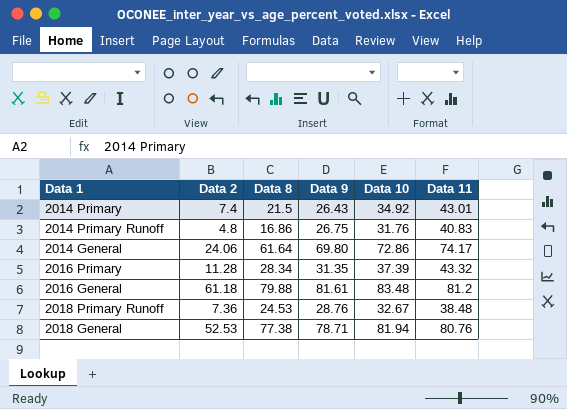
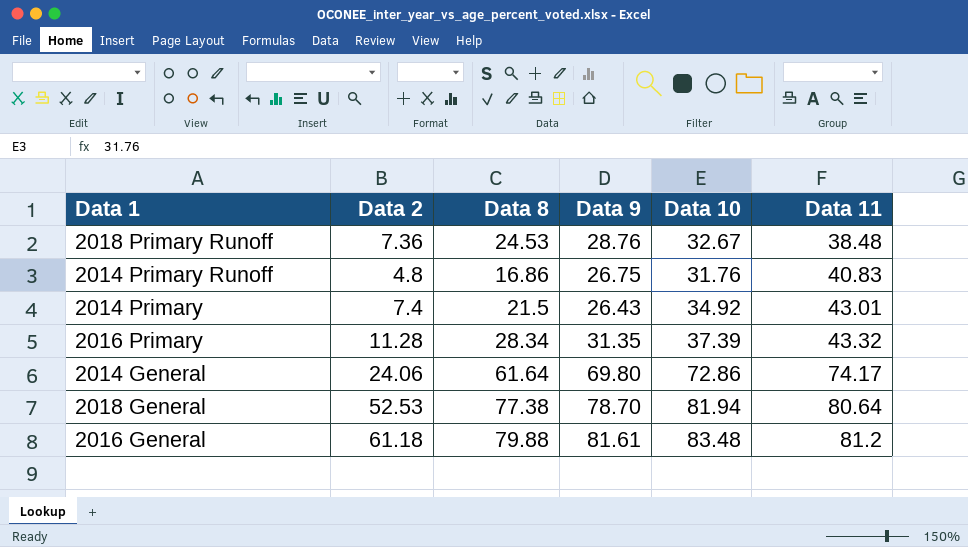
row order: none -> Data 11 ascending
2018 General | Data 9: 78.71 -> 78.70
2018 General | Data 11: 80.76 -> 80.64

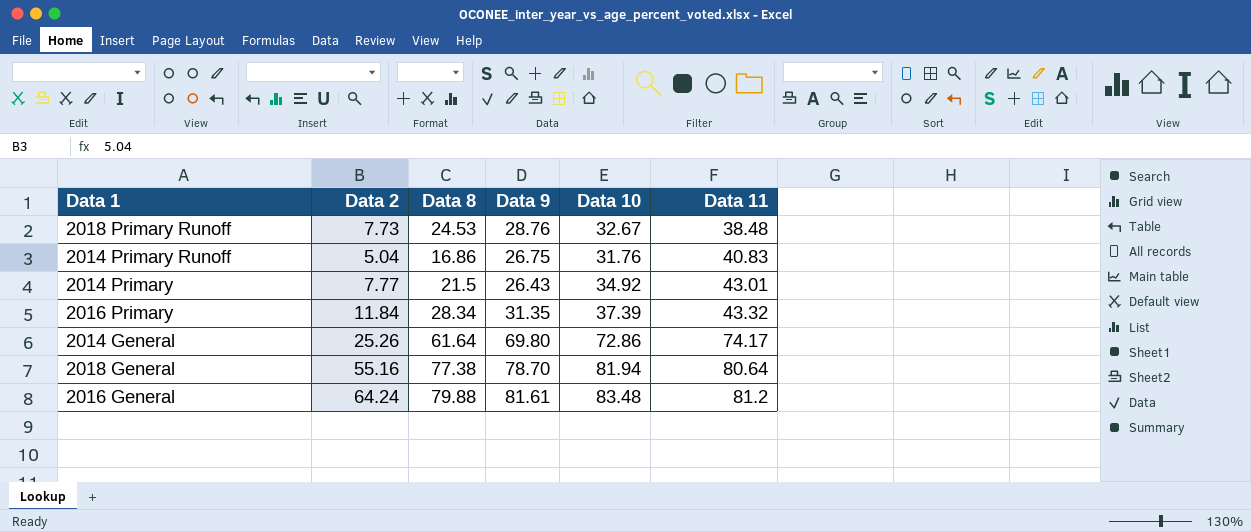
2018 Primary Runoff | Data 2: 7.36 -> 7.73
2014 Primary Runoff | Data 2: 4.8 -> 5.04
2014 Primary | Data 2: 7.4 -> 7.77
2016 Primary | Data 2: 11.28 -> 11.84
2014 General | Data 2: 24.06 -> 25.26
2018 General | Data 2: 52.53 -> 55.16
2016 General | Data 2: 61.18 -> 64.24

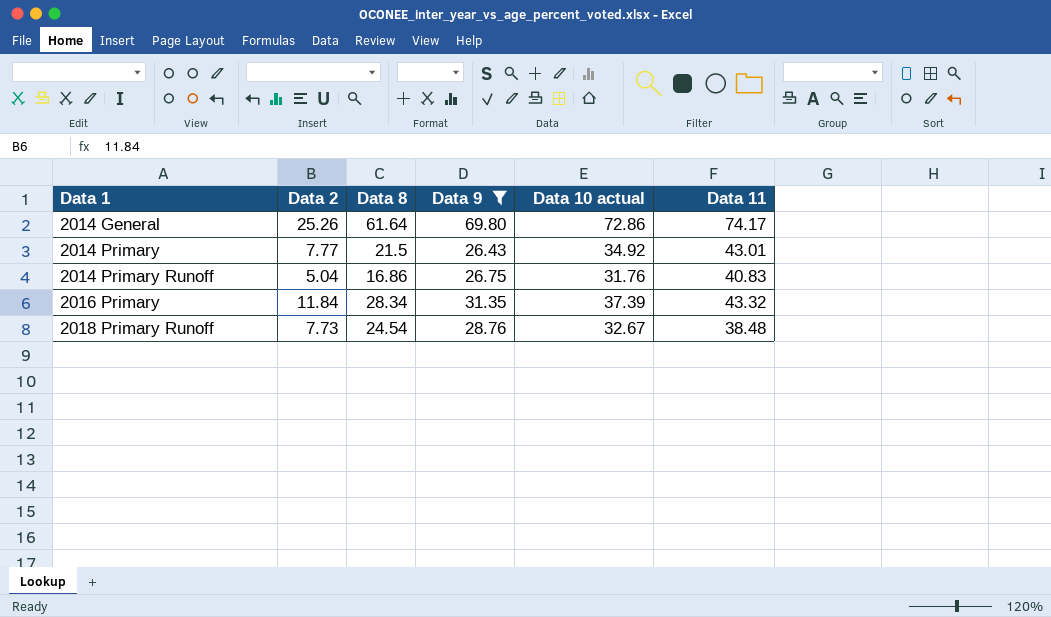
filter: none -> Data 9 <= 69.80
row order: Data 11 ascending -> Data 1 ascending
column name: Data 10 -> Data 10 actual
2018 Primary Runoff | Data 8: 24.53 -> 24.54

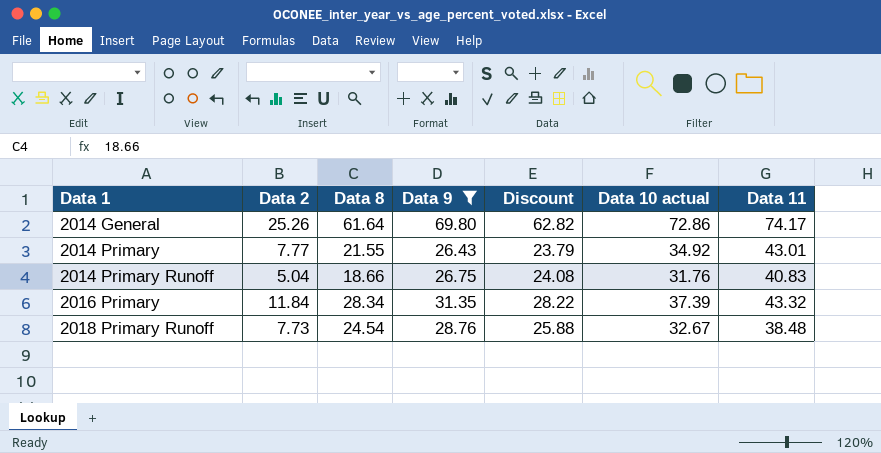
column Discount | formula: none -> [Data 9] * 0.9
2014 Primary | Data 8: 21.5 -> 21.55
2014 Primary Runoff | Data 8: 16.86 -> 18.66

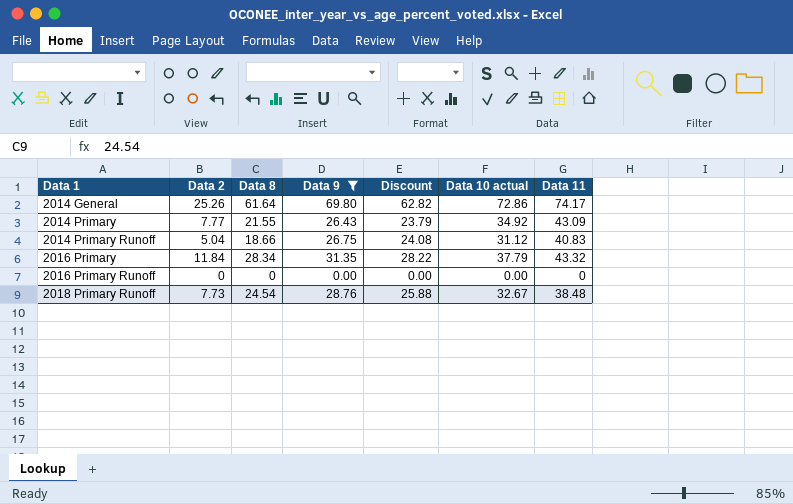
2014 Primary | Data 11: 43.01 -> 43.09
2014 Primary Runoff | Data 10 actual: 31.76 -> 31.12
2016 Primary | Data 10 actual: 37.39 -> 37.79
row 2016 Primary Runoff: none -> 0 | 0 | 0.00 | 0.00 | 0.00 | 0

